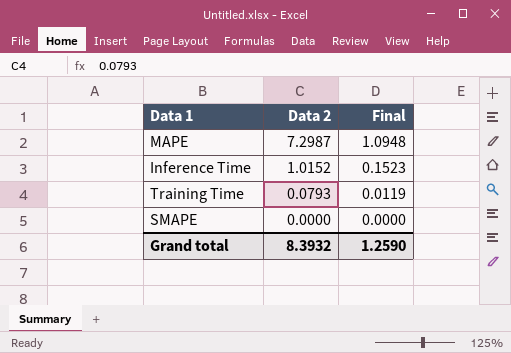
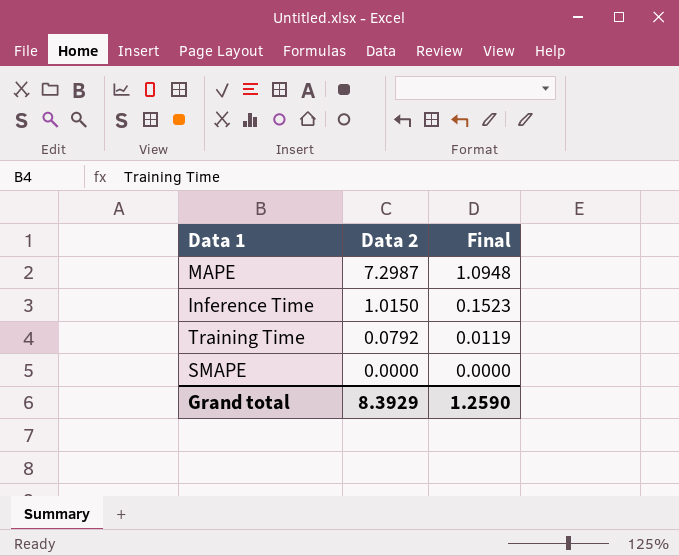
Inference Time | Data 2: 1.0152 -> 1.0150
Training Time | Data 2: 0.0793 -> 0.0792
Grand total | Data 2: 8.3932 -> 8.3929

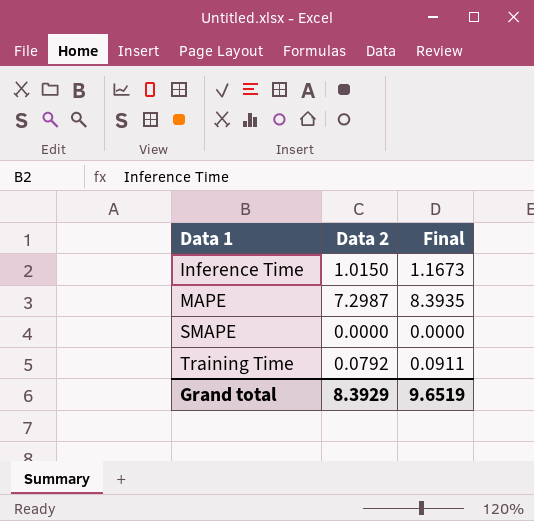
row order: Data 2 descending -> Data 1 ascending
column Final | formula: [Data 2] * 0.15 -> [Data 2] * 1.15
Grand total | Final: 1.2590 -> 9.6519

